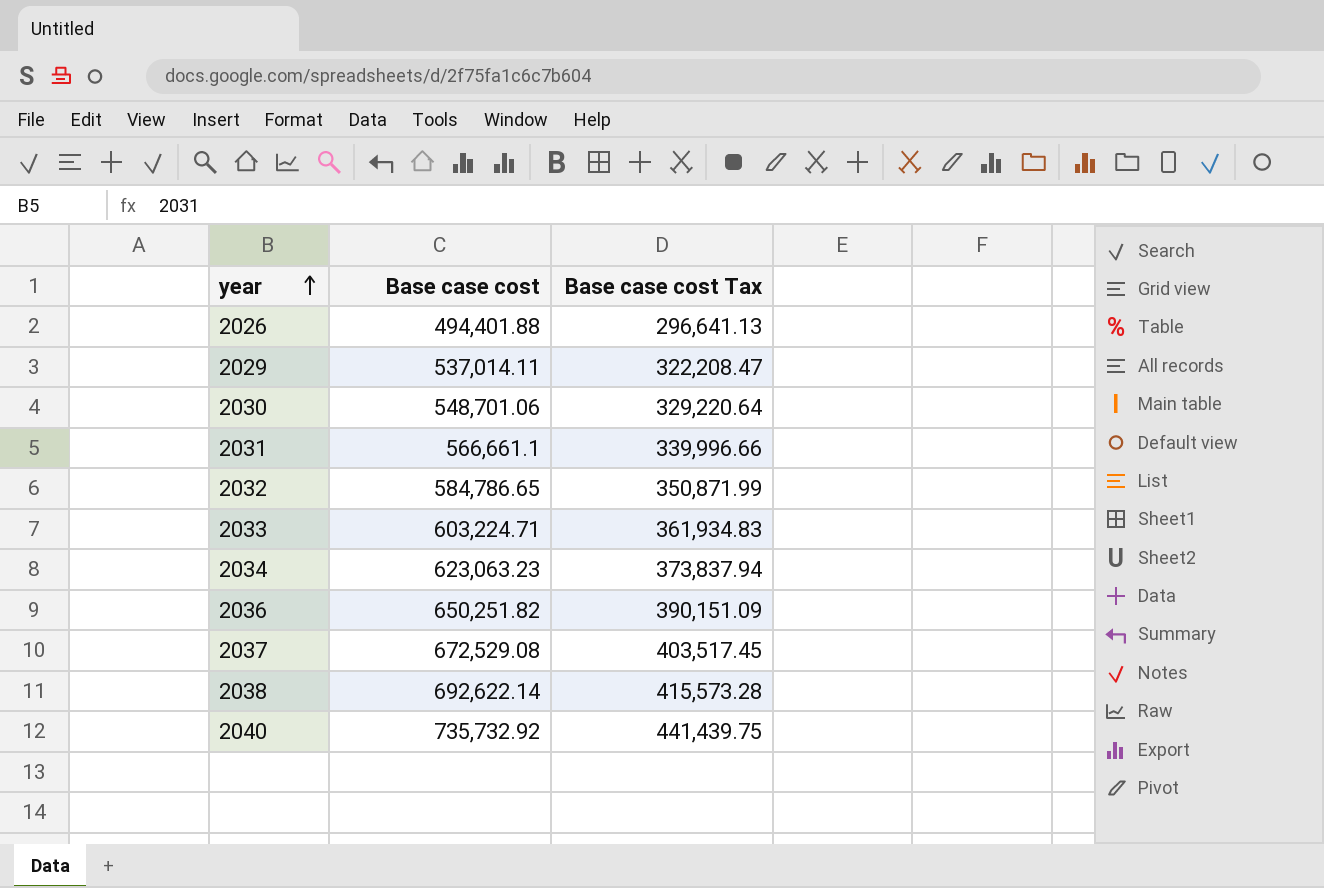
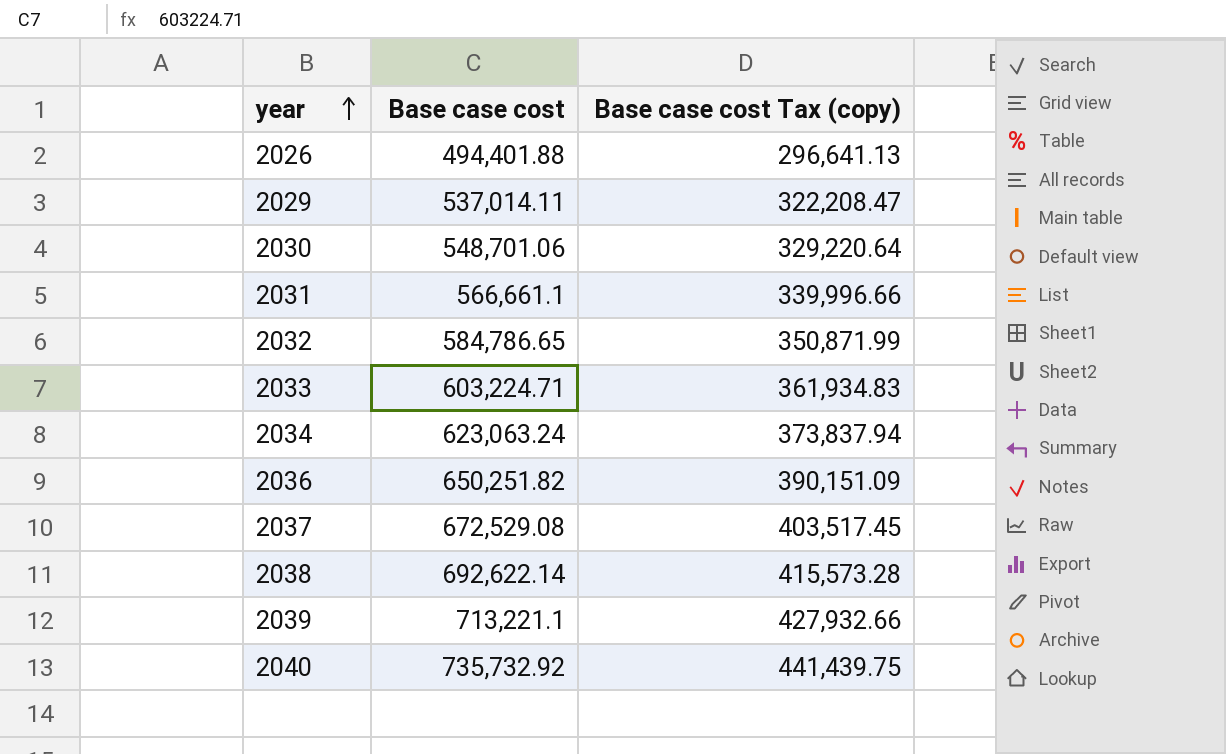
column name: Base case cost Tax -> Base case cost Tax (copy)
2034 | Base case cost: 623,063.23 -> 623,063.24
row 2039: none -> 713,221.1 | 427,932.66

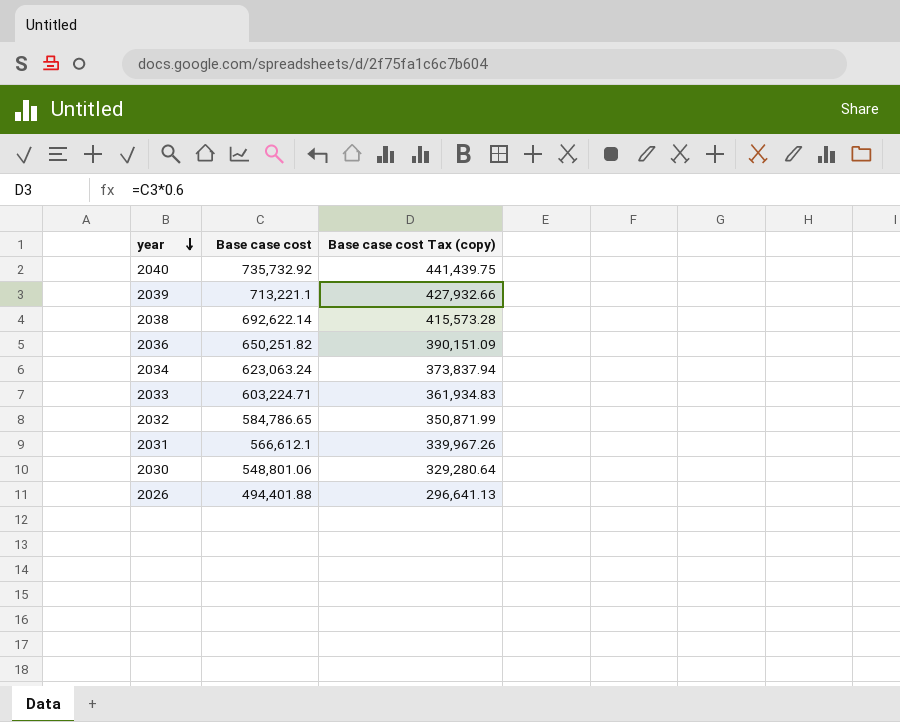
row order: year ascending -> year descending
row 2029: 537,014.11 | 322,208.47 -> none
row 2037: 672,529.08 | 403,517.45 -> none
2031 | Base case cost: 566,661.1 -> 566,612.1
2031 | Base case cost Tax (copy): 339,996.66 -> 339,967.26
2030 | Base case cost: 548,701.06 -> 548,801.06
2030 | Base case cost Tax (copy): 329,220.64 -> 329,280.64

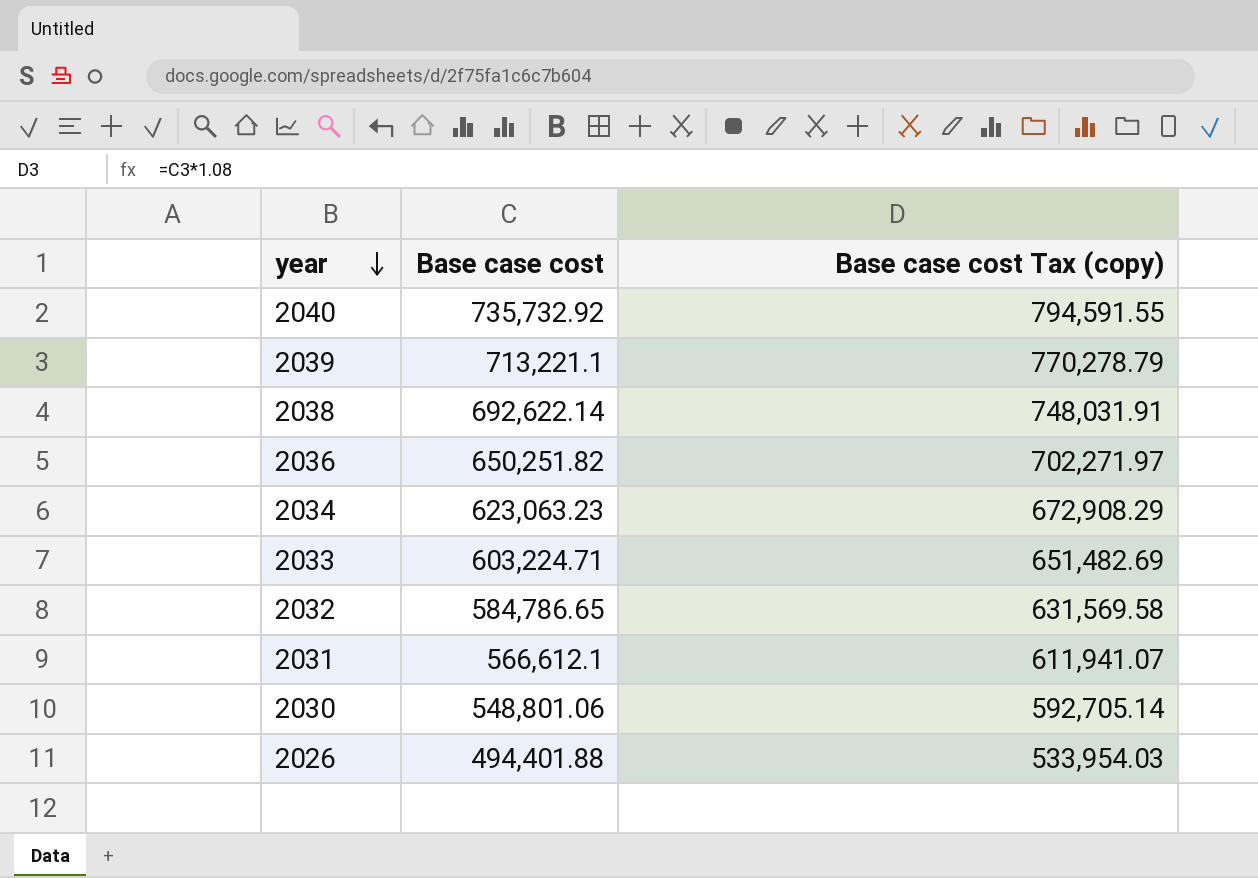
column Base case cost Tax (copy) | formula: [Base case cost] * 0.6 -> [Base case cost] * 1.08
2034 | Base case cost: 623,063.24 -> 623,063.23

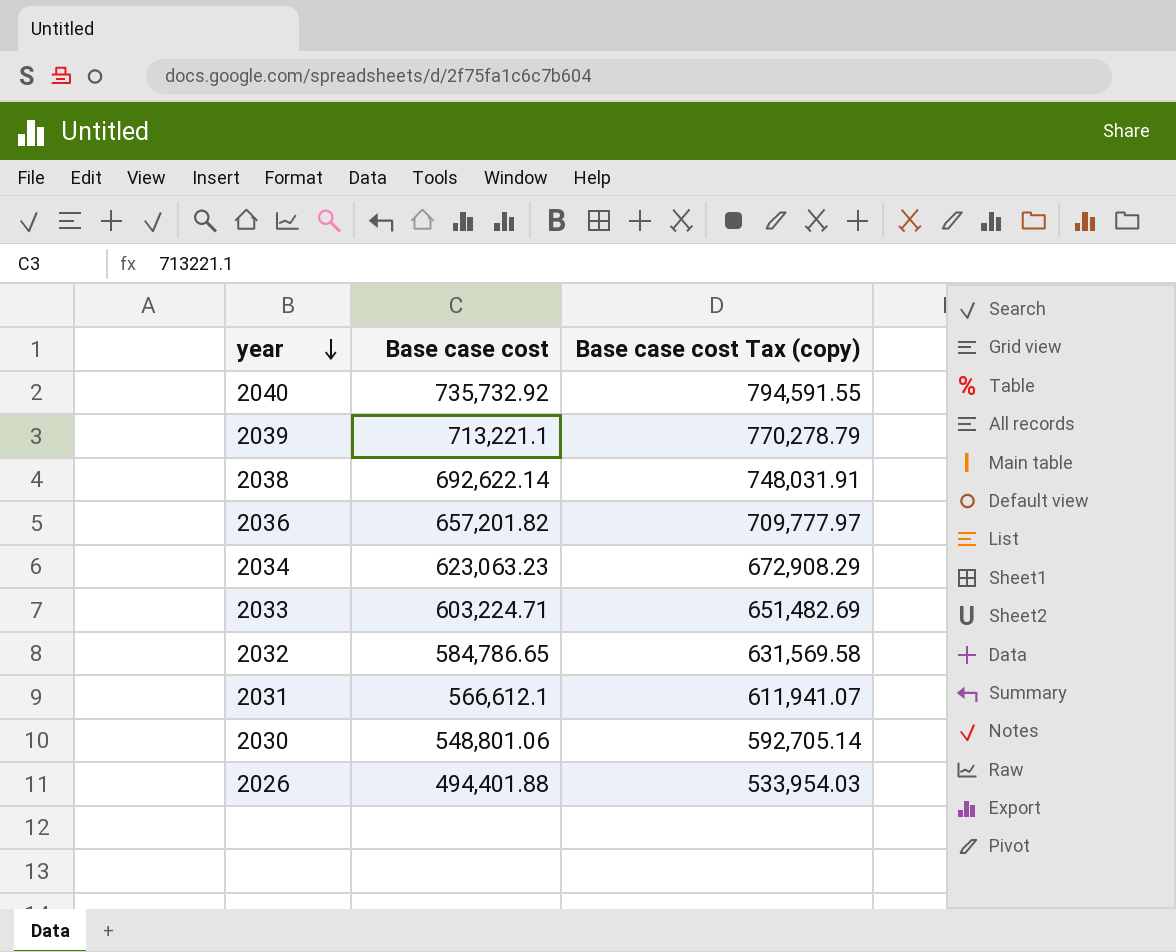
2036 | Base case cost: 650,251.82 -> 657,201.82
2036 | Base case cost Tax (copy): 702,271.97 -> 709,777.97

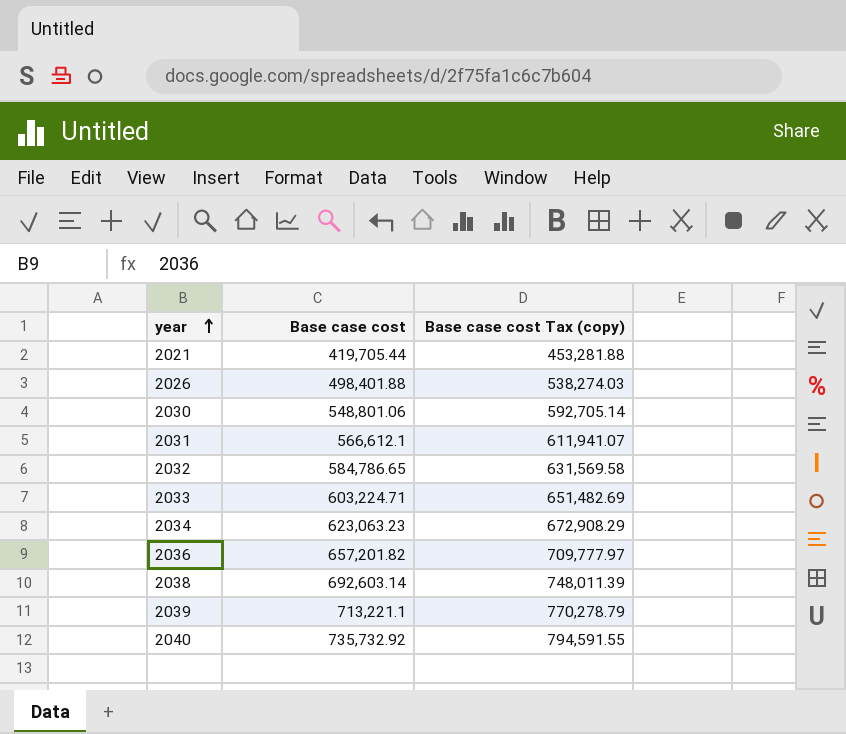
row order: year descending -> year ascending
row 2021: none -> 419,705.44 | 453,281.88
2026 | Base case cost: 494,401.88 -> 498,401.88
2026 | Base case cost Tax (copy): 533,954.03 -> 538,274.03
2038 | Base case cost: 692,622.14 -> 692,603.14
2038 | Base case cost Tax (copy): 748,031.91 -> 748,011.39

